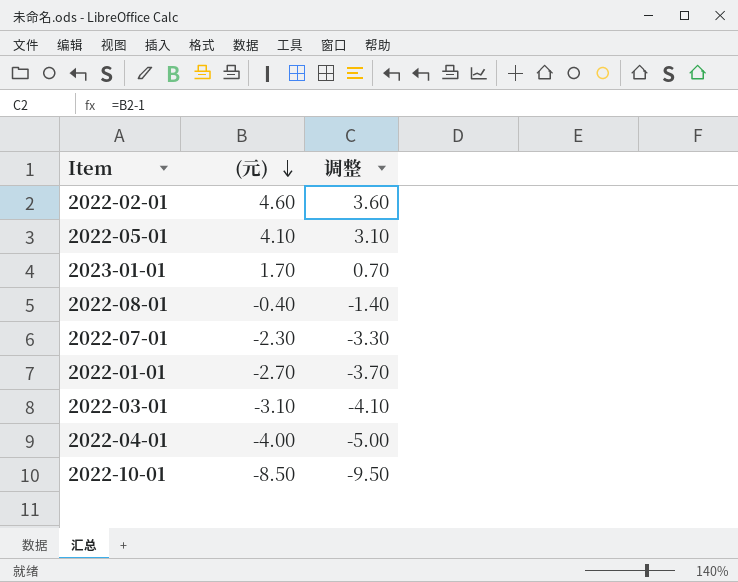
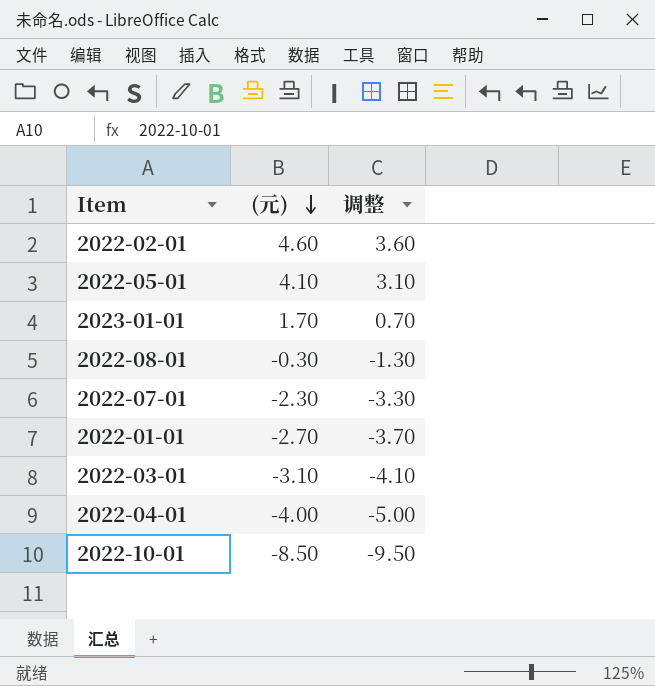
2022-08-01 | (元): -0.40 -> -0.30
2022-08-01 | 调整: -1.40 -> -1.30

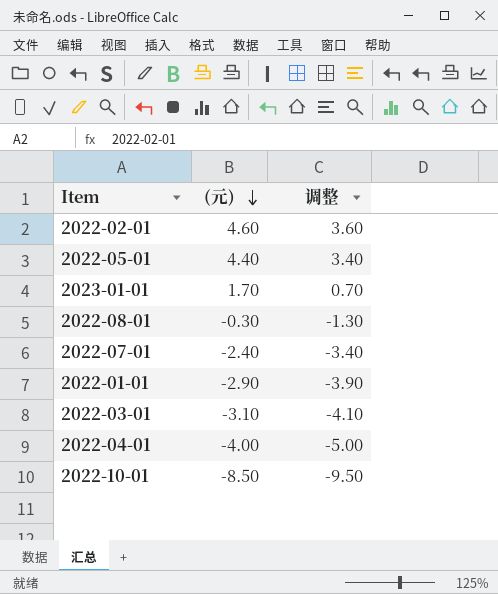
2022-05-01 | (元): 4.10 -> 4.40
2022-05-01 | 调整: 3.10 -> 3.40
2022-07-01 | (元): -2.30 -> -2.40
2022-07-01 | 调整: -3.30 -> -3.40
2022-01-01 | (元): -2.70 -> -2.90
2022-01-01 | 调整: -3.70 -> -3.90

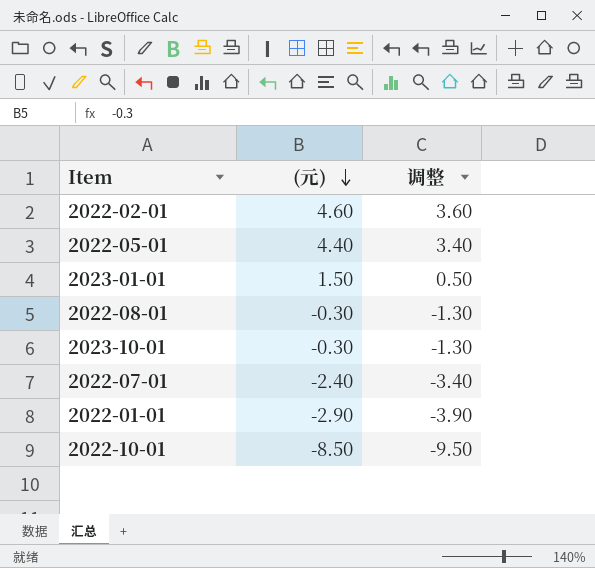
row 2022-03-01: -3.10 | -4.10 -> none
row 2022-04-01: -4.00 | -5.00 -> none
2023-01-01 | (元): 1.70 -> 1.50
2023-01-01 | 调整: 0.70 -> 0.50
row 2023-10-01: none -> -0.30 | -1.30

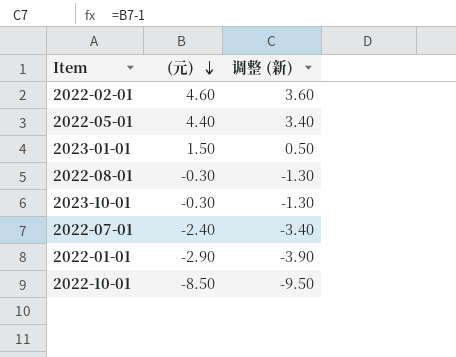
column name: 调整 -> 调整 (新)

